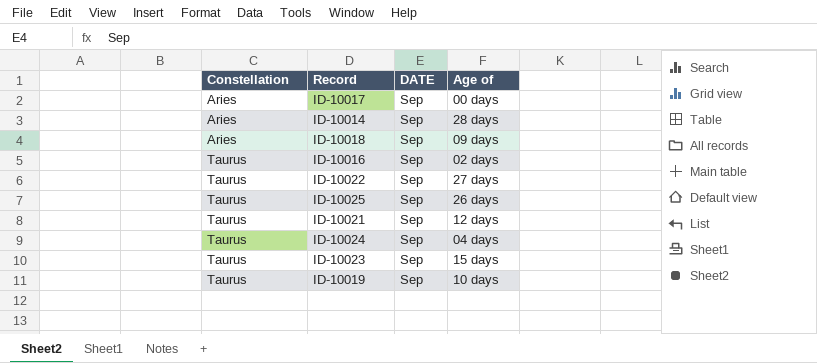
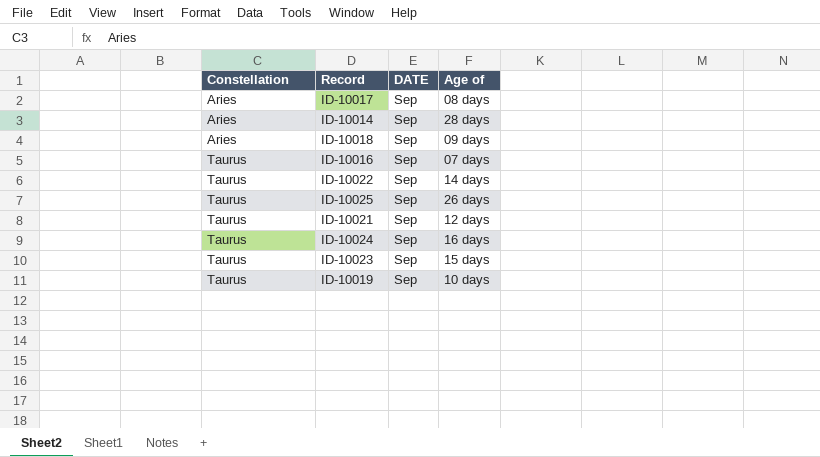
ID-10017 | Age of: 00 days -> 08 days
ID-10016 | Age of: 02 days -> 07 days
ID-10022 | Age of: 27 days -> 14 days
ID-10024 | Age of: 04 days -> 16 days

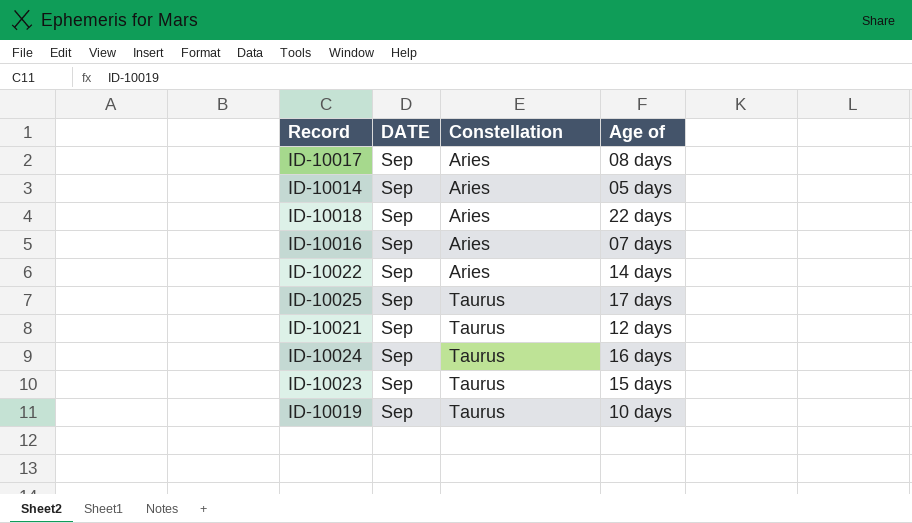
column Constellation | position: 1 -> 3
ID-10014 | Age of: 28 days -> 05 days
ID-10018 | Age of: 09 days -> 22 days
ID-10016 | Constellation: Taurus -> Aries
ID-10022 | Constellation: Taurus -> Aries
ID-10025 | Age of: 26 days -> 17 days

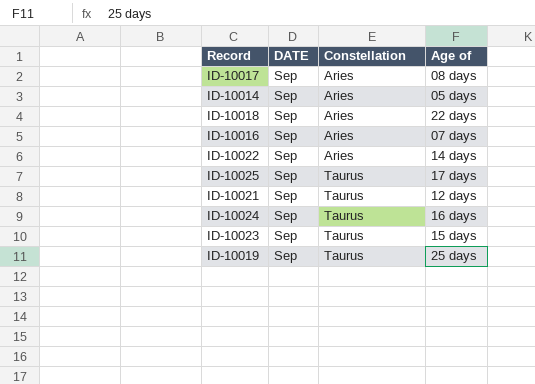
ID-10019 | Age of: 10 days -> 25 days

